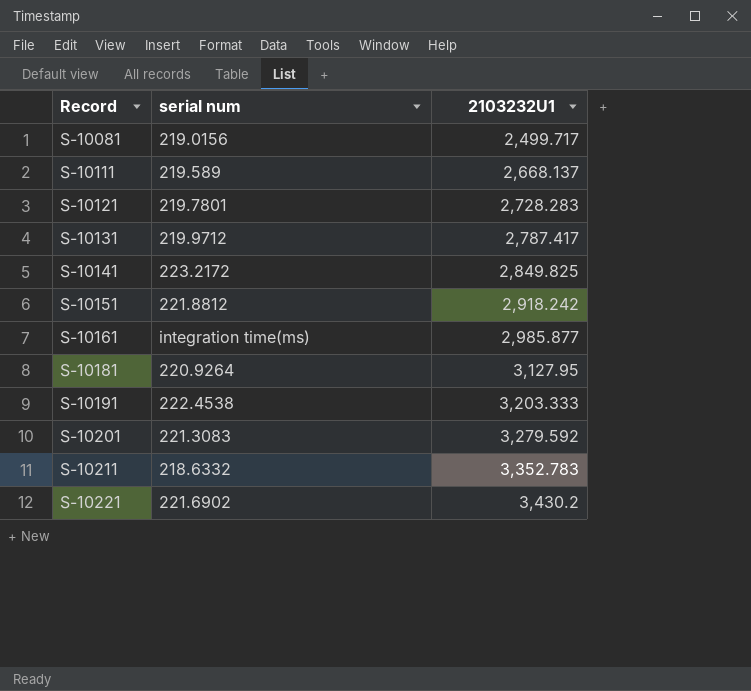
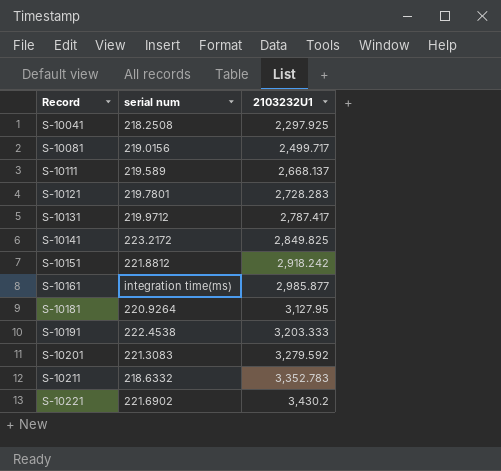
row S-10041: none -> 218.2508 | 2,297.925

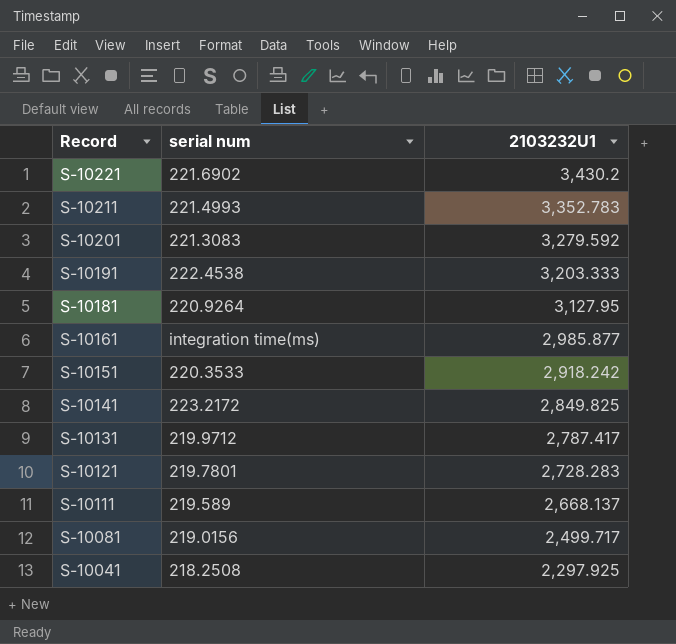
row order: Record ascending -> Record descending
S-10211 | serial num: 218.6332 -> 221.4993
S-10151 | serial num: 221.8812 -> 220.3533

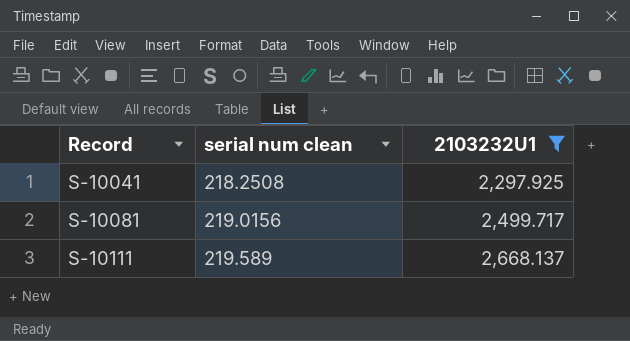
filter: none -> 2103232U1 <= 2,668.137
row order: Record descending -> Record ascending
column name: serial num -> serial num clean

